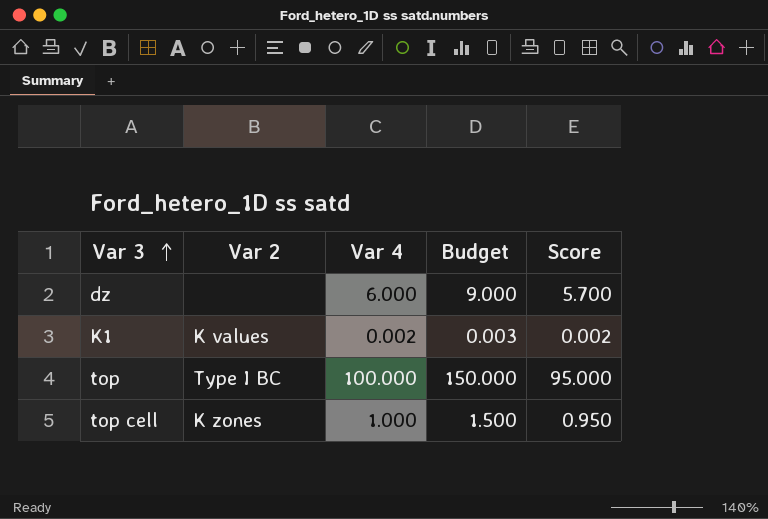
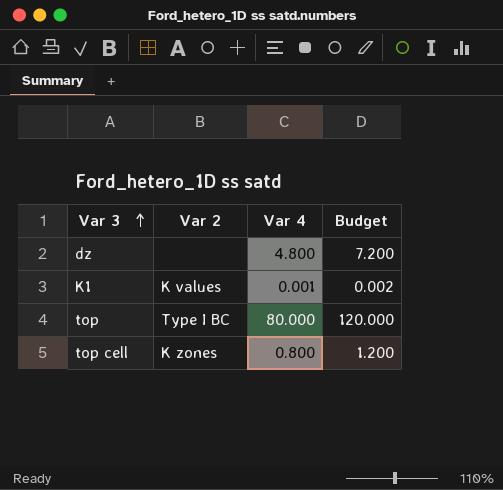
column Score | formula: [Var 4] * 0.95 -> none
dz | Var 4: 6.000 -> 4.800
dz | Budget: 9.000 -> 7.200
K1 | Var 4: 0.002 -> 0.001
K1 | Budget: 0.003 -> 0.002
top | Var 4: 100.000 -> 80.000
top | Budget: 150.000 -> 120.000
top cell | Var 4: 1.000 -> 0.800
top cell | Budget: 1.500 -> 1.200

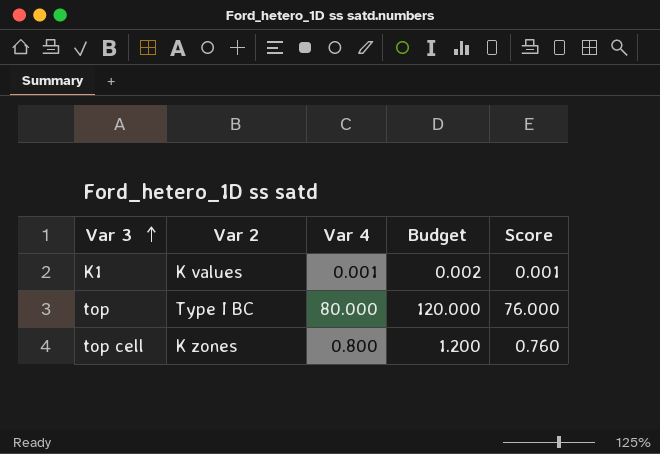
column Score | formula: none -> [Var 4] * 0.95
row dz: none | 4.800 | 7.200 -> none

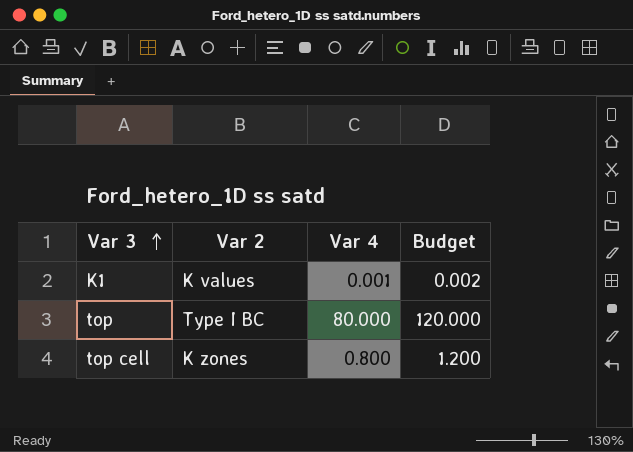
column Score | formula: [Var 4] * 0.95 -> none

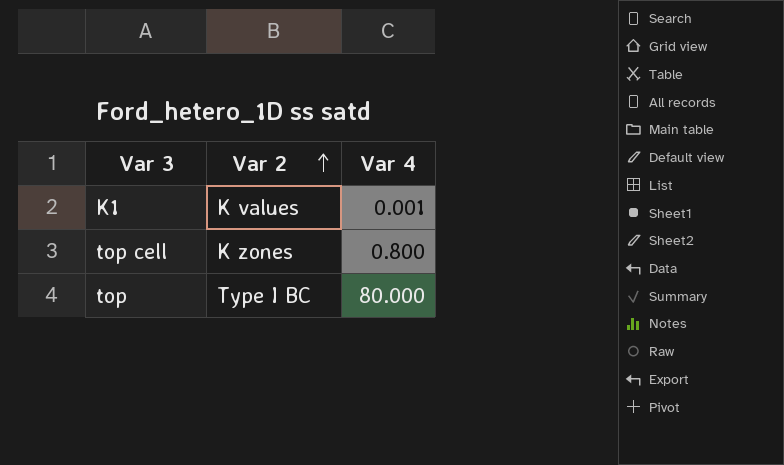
row order: Var 3 ascending -> Var 2 ascending
column Budget | formula: [Var 4] * 1.5 -> none

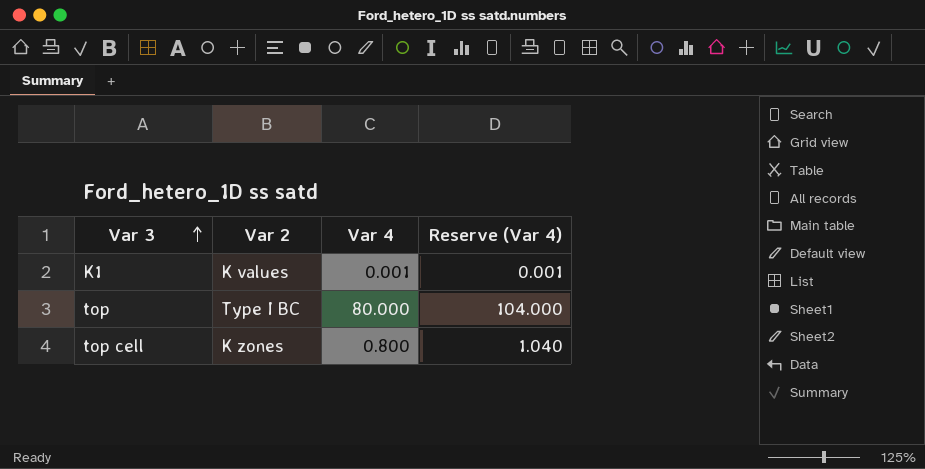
row order: Var 2 ascending -> Var 3 ascending
column Reserve (Var 4) | formula: none -> [Var 4] * 1.3

